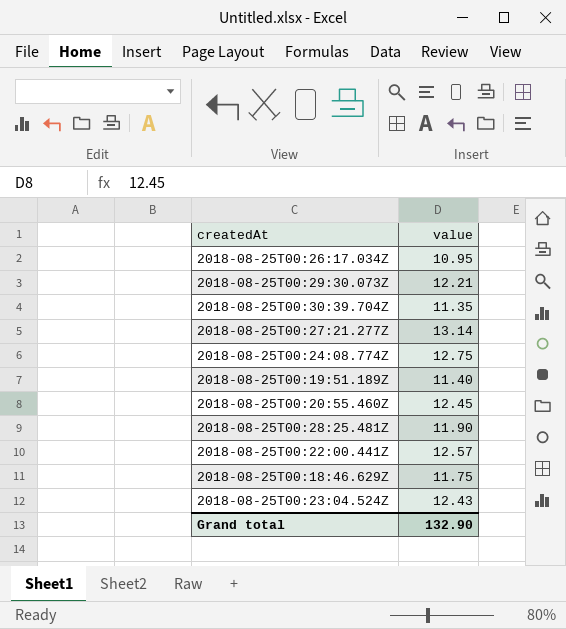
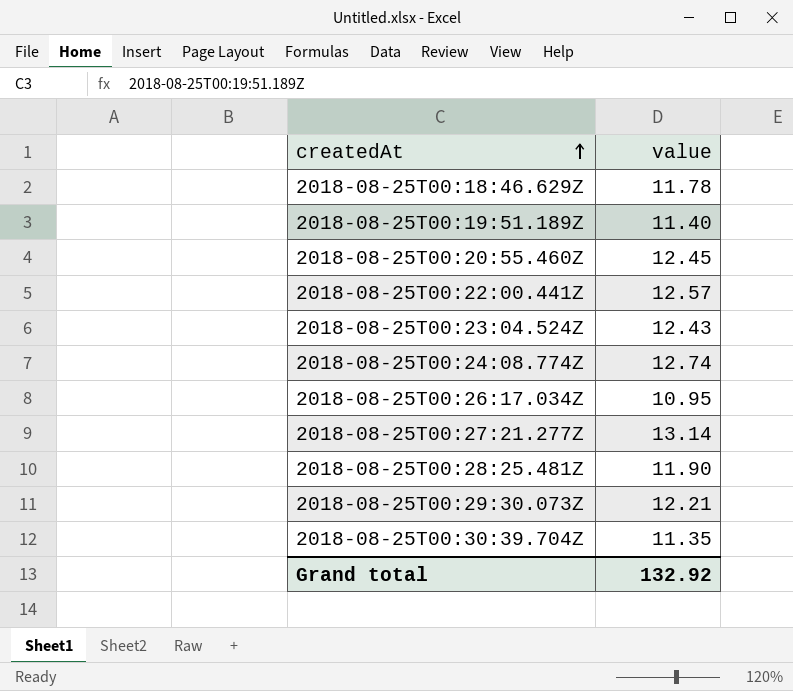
row order: none -> createdAt ascending
2018-08-25T00:18:46.629Z | value: 11.75 -> 11.78
2018-08-25T00:24:08.774Z | value: 12.75 -> 12.74
Grand total | value: 132.90 -> 132.92

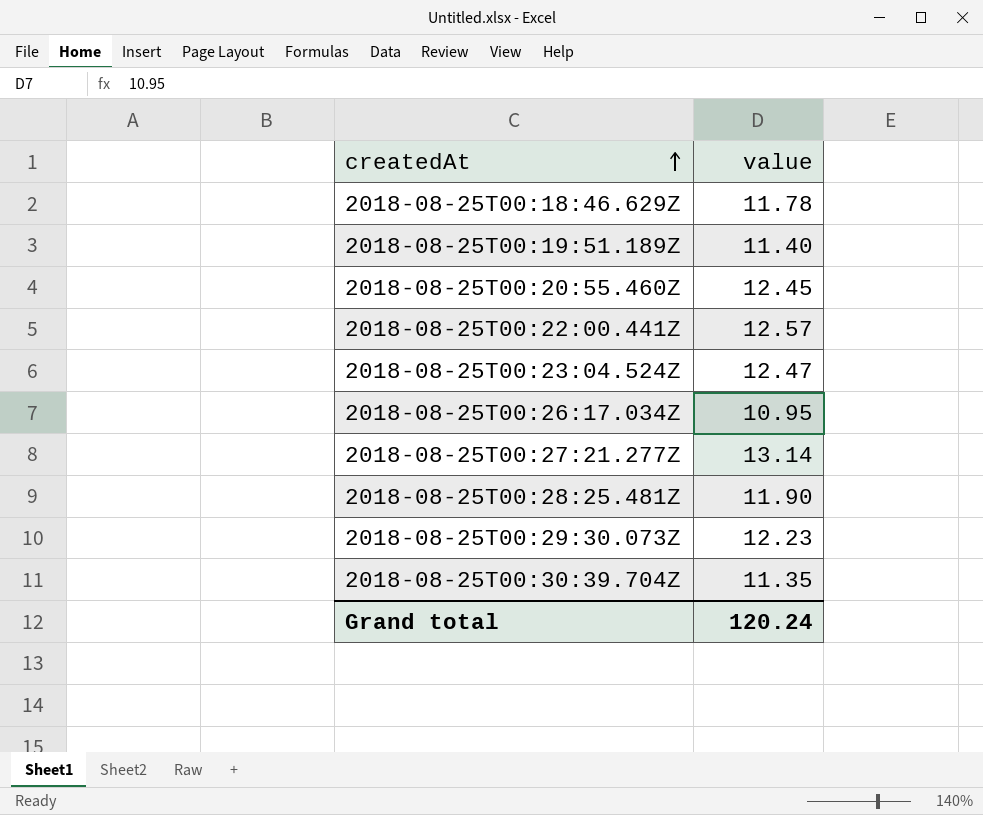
row 2018-08-25T00:24:08.774Z: 12.74 -> none
2018-08-25T00:23:04.524Z | value: 12.43 -> 12.47
2018-08-25T00:29:30.073Z | value: 12.21 -> 12.23
Grand total | value: 132.92 -> 120.24

